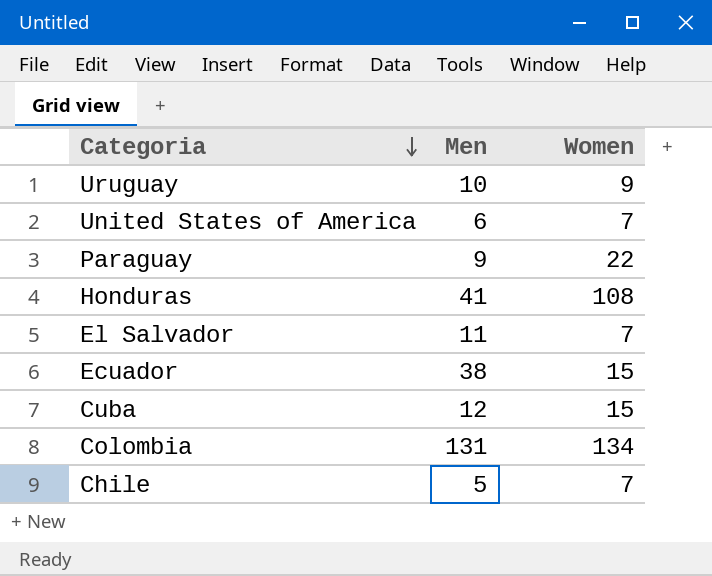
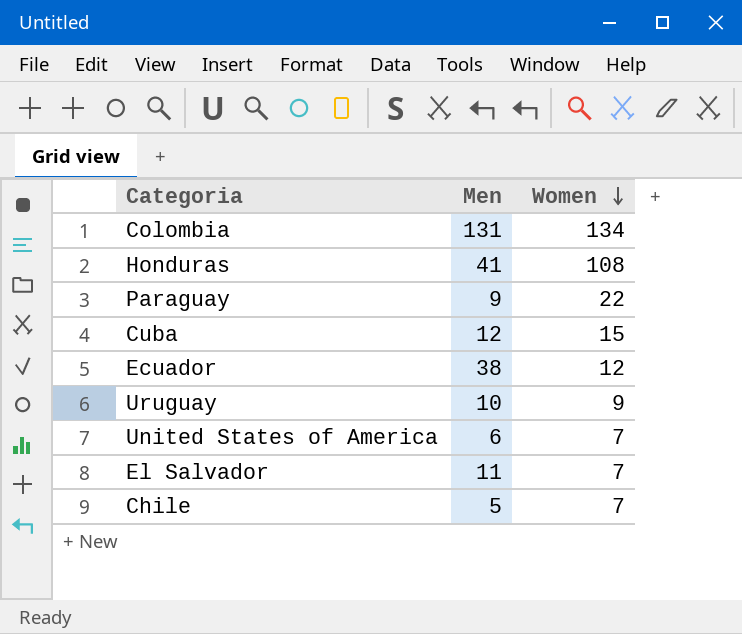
row order: Categoria descending -> Women descending
Ecuador | Women: 15 -> 12

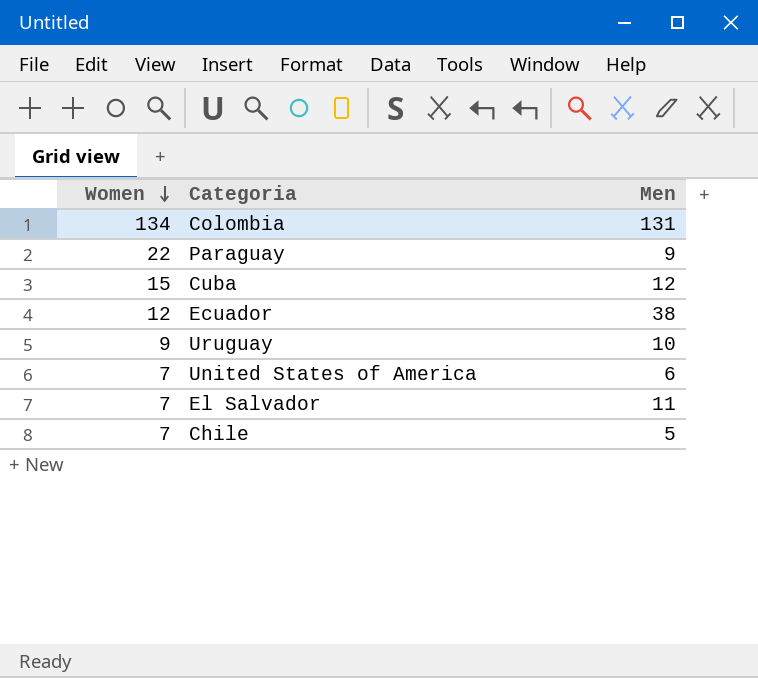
column Women | position: 3 -> 1
row Honduras: 41 | 108 -> none

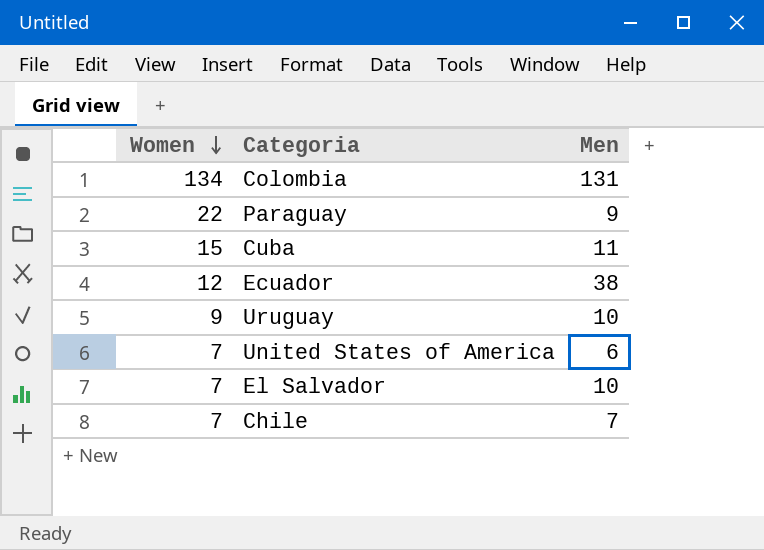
Cuba | Men: 12 -> 11
El Salvador | Men: 11 -> 10
Chile | Men: 5 -> 7

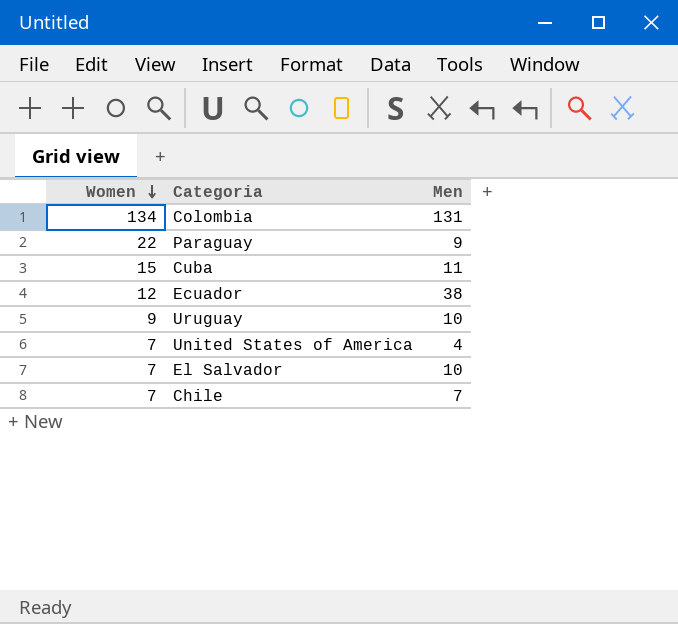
United States of America | Men: 6 -> 4

